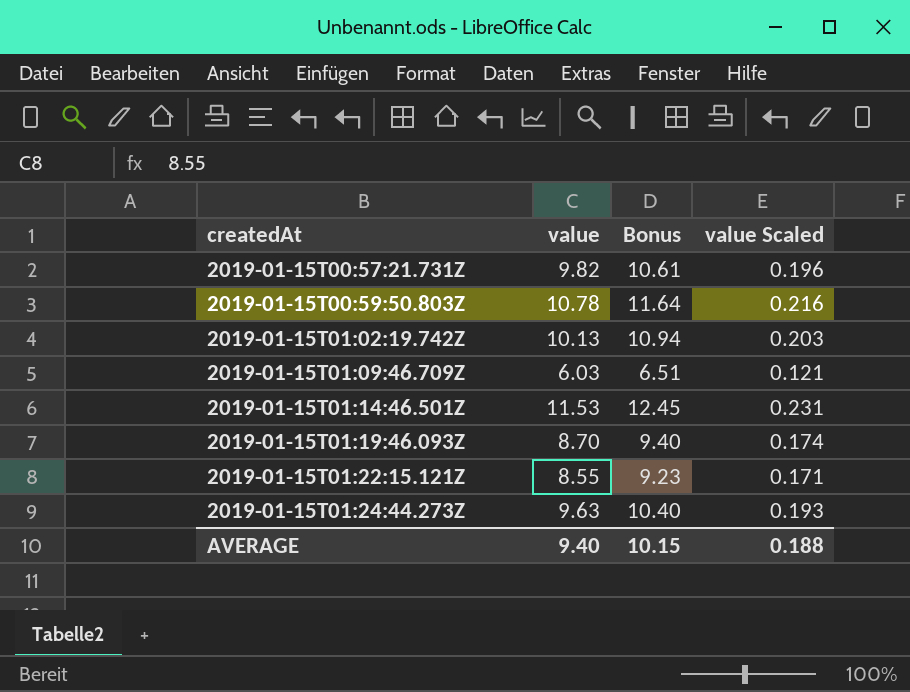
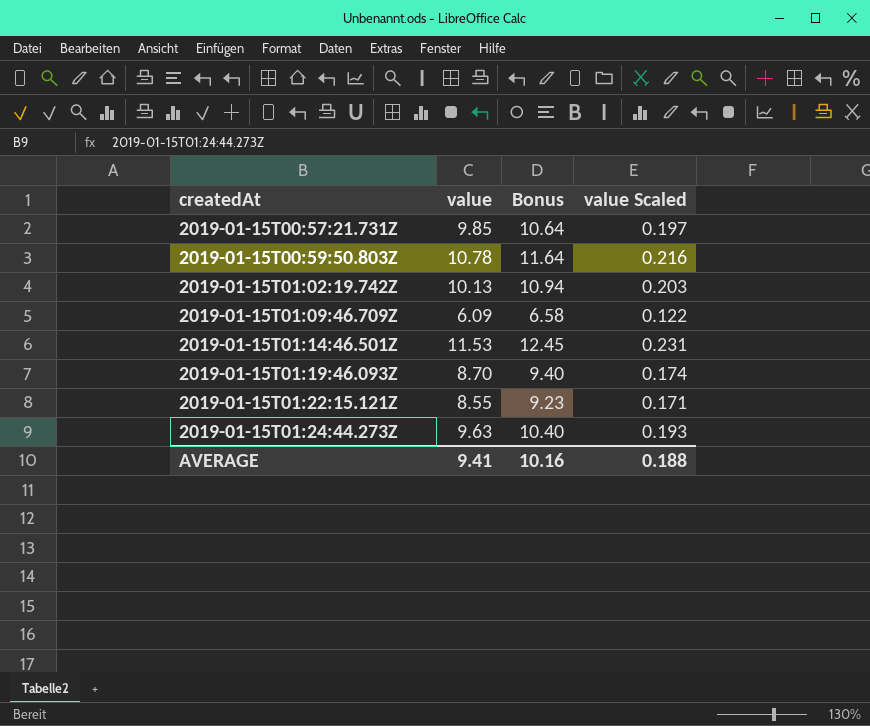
2019-01-15T00:57:21.731Z | value: 9.82 -> 9.85
2019-01-15T00:57:21.731Z | Bonus: 10.61 -> 10.64
2019-01-15T00:57:21.731Z | value Scaled: 0.196 -> 0.197
2019-01-15T01:09:46.709Z | value: 6.03 -> 6.09
2019-01-15T01:09:46.709Z | Bonus: 6.51 -> 6.58
2019-01-15T01:09:46.709Z | value Scaled: 0.121 -> 0.122
AVERAGE | value: 9.40 -> 9.41
AVERAGE | Bonus: 10.15 -> 10.16

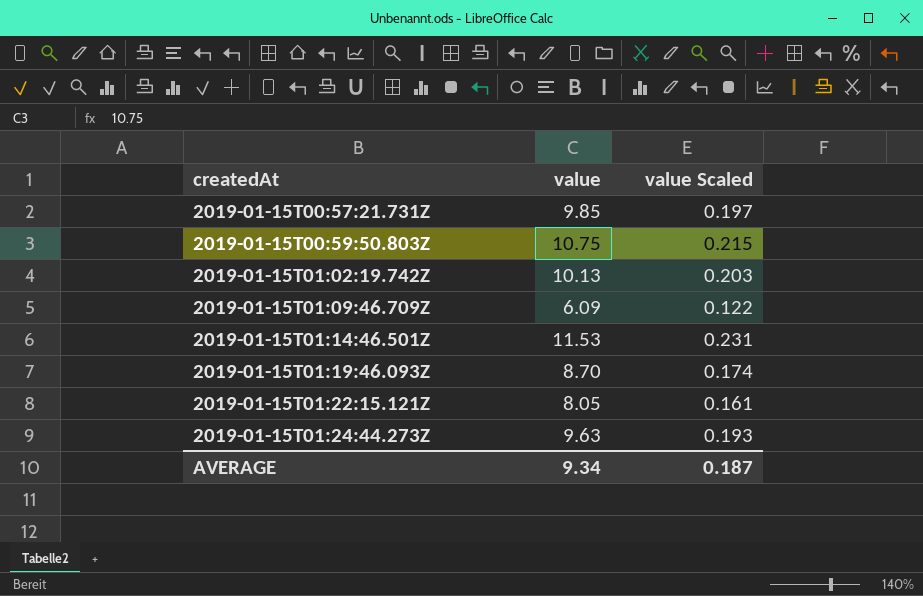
column Bonus | formula: [value] * 1.08 -> none
2019-01-15T00:59:50.803Z | value: 10.78 -> 10.75
2019-01-15T00:59:50.803Z | value Scaled: 0.216 -> 0.215
2019-01-15T01:22:15.121Z | value: 8.55 -> 8.05
2019-01-15T01:22:15.121Z | value Scaled: 0.171 -> 0.161
AVERAGE | value: 9.41 -> 9.34
AVERAGE | value Scaled: 0.188 -> 0.187

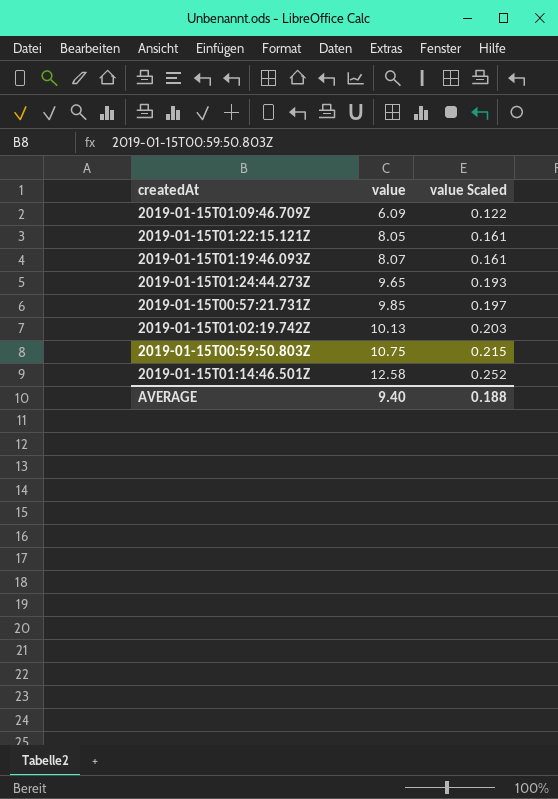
row order: createdAt ascending -> value ascending
2019-01-15T01:19:46.093Z | value: 8.70 -> 8.07
2019-01-15T01:19:46.093Z | value Scaled: 0.174 -> 0.161
2019-01-15T01:24:44.273Z | value: 9.63 -> 9.65
2019-01-15T01:14:46.501Z | value: 11.53 -> 12.58
2019-01-15T01:14:46.501Z | value Scaled: 0.231 -> 0.252
AVERAGE | value: 9.34 -> 9.40
AVERAGE | value Scaled: 0.187 -> 0.188

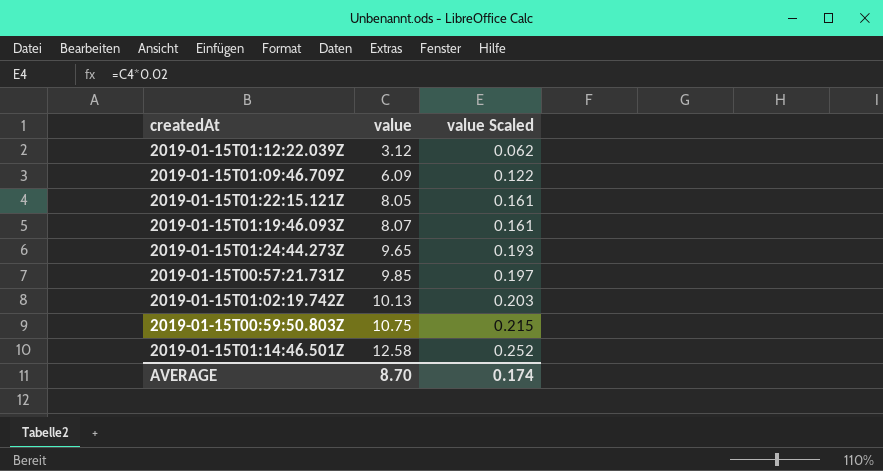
row 2019-01-15T01:12:22.039Z: none -> 3.12 | 0.062
AVERAGE | value: 9.40 -> 8.70
AVERAGE | value Scaled: 0.188 -> 0.174

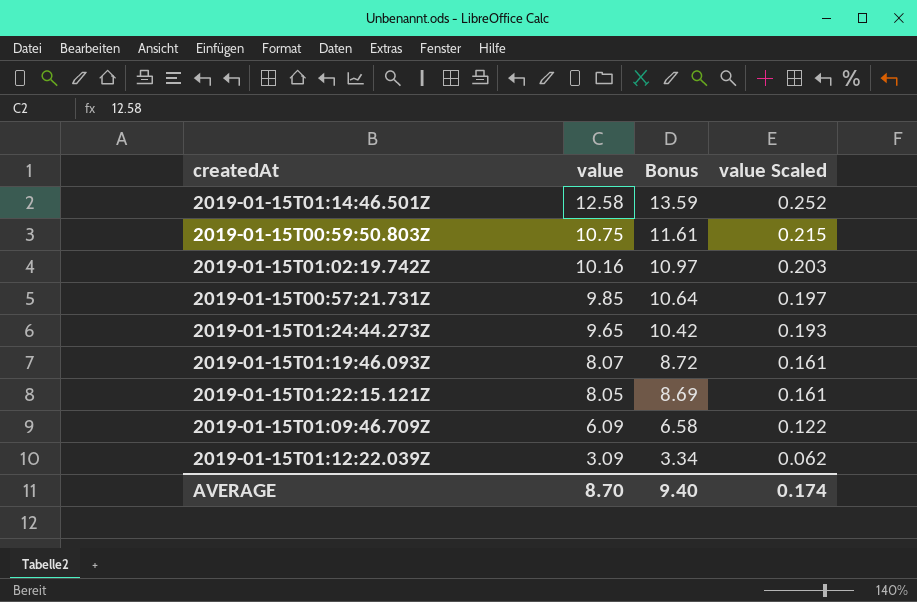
row order: value ascending -> value descending
column Bonus | formula: none -> [value] * 1.08
2019-01-15T01:02:19.742Z | value: 10.13 -> 10.16
2019-01-15T01:12:22.039Z | value: 3.12 -> 3.09

